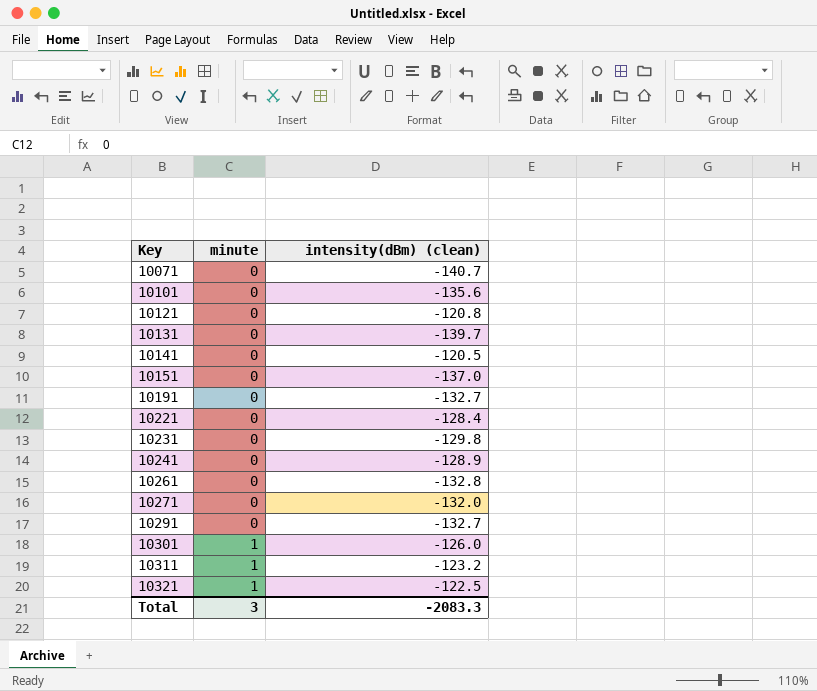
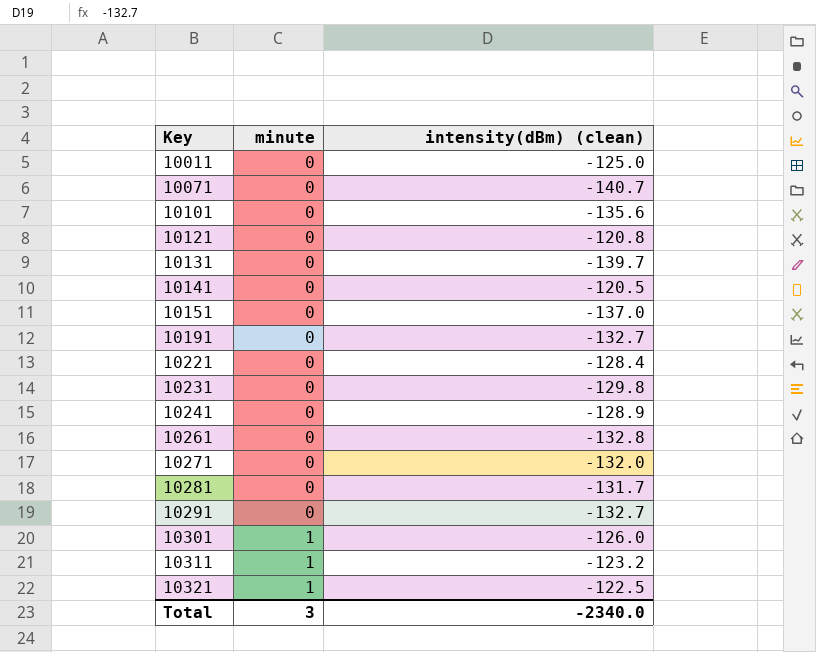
row 10011: none -> 0 | -125.0
row 10281: none -> 0 | -131.7
Total | intensity(dBm) (clean): -2083.3 -> -2340.0

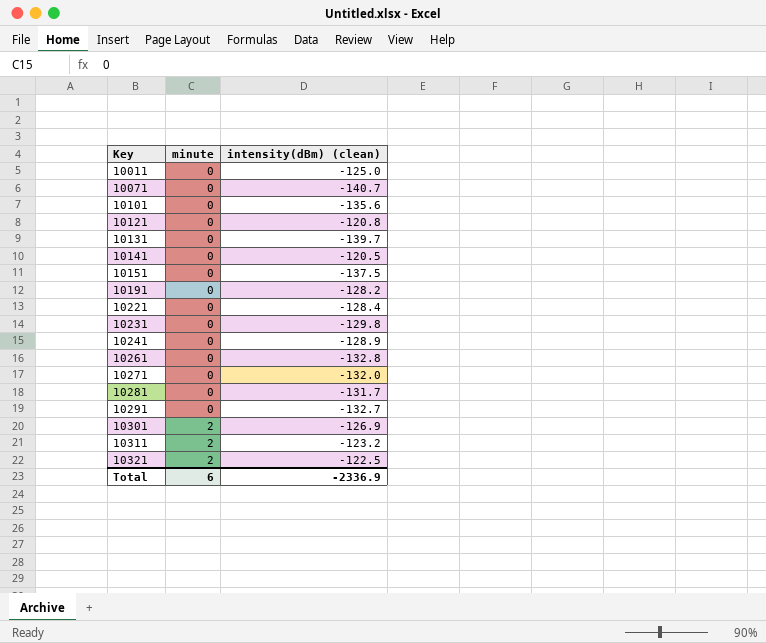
10151 | intensity(dBm) (clean): -137.0 -> -137.5
10191 | intensity(dBm) (clean): -132.7 -> -128.2
10301 | minute: 1 -> 2
10301 | intensity(dBm) (clean): -126.0 -> -126.9
10311 | minute: 1 -> 2
10321 | minute: 1 -> 2
Total | minute: 3 -> 6
Total | intensity(dBm) (clean): -2340.0 -> -2336.9

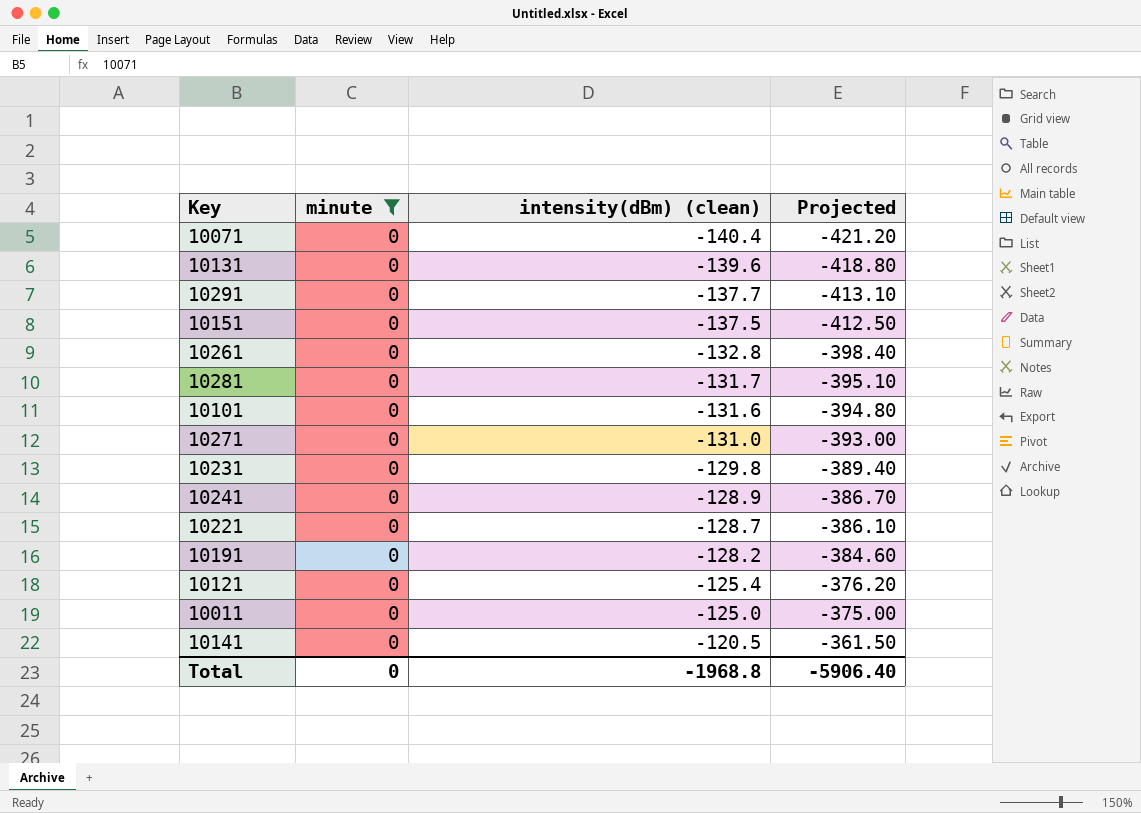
filter: none -> minute = 0
row order: Key ascending -> intensity(dBm) (clean) ascending
column Projected | formula: none -> [intensity(dBm) (clean)] * 3
10071 | intensity(dBm) (clean): -140.7 -> -140.4
10131 | intensity(dBm) (clean): -139.7 -> -139.6
10291 | intensity(dBm) (clean): -132.7 -> -137.7
10101 | intensity(dBm) (clean): -135.6 -> -131.6
10271 | intensity(dBm) (clean): -132.0 -> -131.0
10221 | intensity(dBm) (clean): -128.4 -> -128.7
10121 | intensity(dBm) (clean): -120.8 -> -125.4
Total | minute: 6 -> 0
Total | intensity(dBm) (clean): -2336.9 -> -1968.8

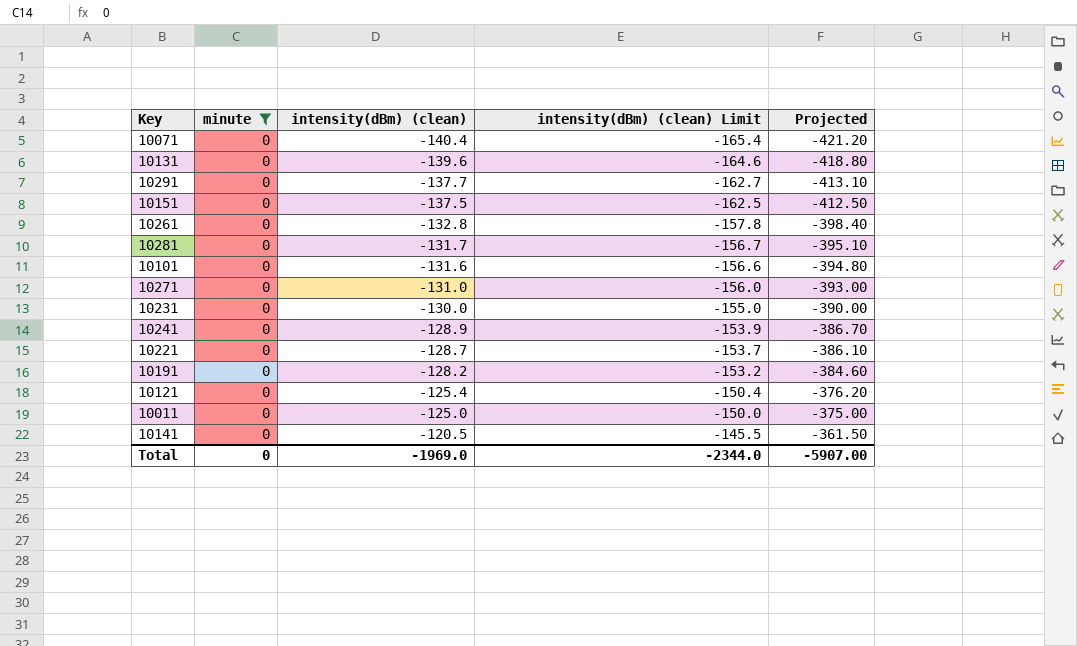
column intensity(dBm) (clean) Limit | formula: none -> [intensity(dBm) (clean)] - 25
10231 | intensity(dBm) (clean): -129.8 -> -130.0
10231 | Projected: -389.40 -> -390.00
Total | intensity(dBm) (clean): -1968.8 -> -1969.0
Total | Projected: -5906.40 -> -5907.00

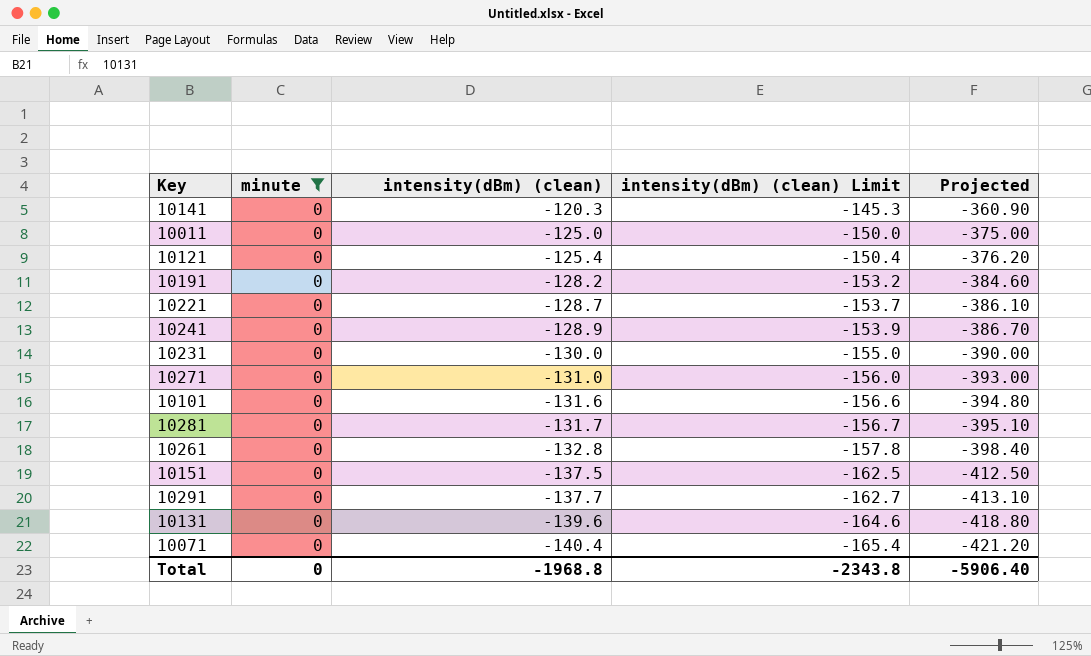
row order: intensity(dBm) (clean) ascending -> intensity(dBm) (clean) descending
10141 | intensity(dBm) (clean): -120.5 -> -120.3
10141 | intensity(dBm) (clean) Limit: -145.5 -> -145.3
10141 | Projected: -361.50 -> -360.90
Total | intensity(dBm) (clean): -1969.0 -> -1968.8
Total | intensity(dBm) (clean) Limit: -2344.0 -> -2343.8
Total | Projected: -5907.00 -> -5906.40

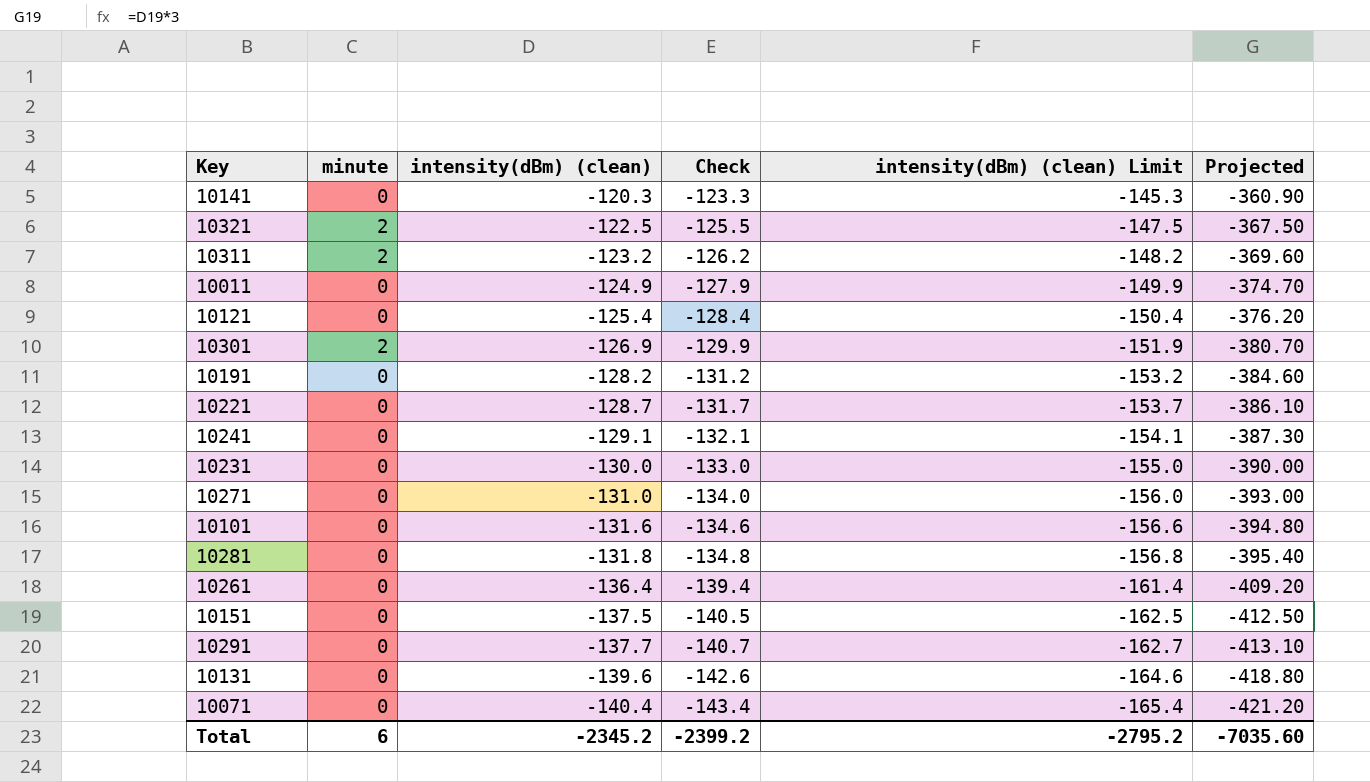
filter: minute = 0 -> none
column Check | formula: none -> [intensity(dBm) (clean)] - 3
10011 | intensity(dBm) (clean): -125.0 -> -124.9
10011 | intensity(dBm) (clean) Limit: -150.0 -> -149.9
10011 | Projected: -375.00 -> -374.70
10241 | intensity(dBm) (clean): -128.9 -> -129.1
10241 | intensity(dBm) (clean) Limit: -153.9 -> -154.1
10241 | Projected: -386.70 -> -387.30
10281 | intensity(dBm) (clean): -131.7 -> -131.8
10281 | intensity(dBm) (clean) Limit: -156.7 -> -156.8
10281 | Projected: -395.10 -> -395.40
10261 | intensity(dBm) (clean): -132.8 -> -136.4
10261 | intensity(dBm) (clean) Limit: -157.8 -> -161.4
10261 | Projected: -398.40 -> -409.20
Total | minute: 0 -> 6
Total | intensity(dBm) (clean): -1968.8 -> -2345.2
Total | intensity(dBm) (clean) Limit: -2343.8 -> -2795.2
Total | Projected: -5906.40 -> -7035.60

